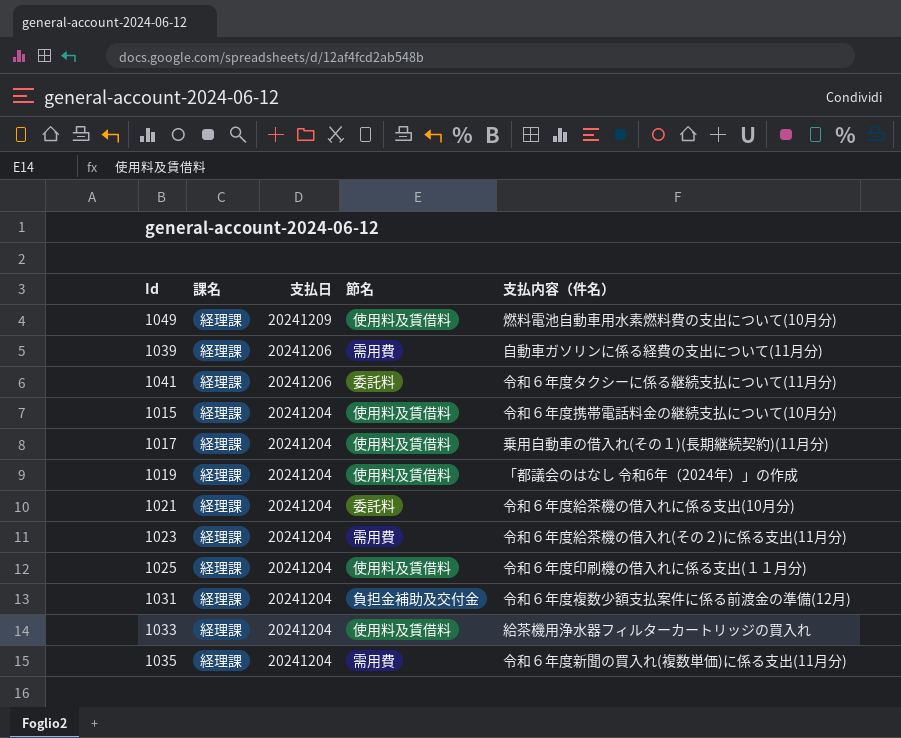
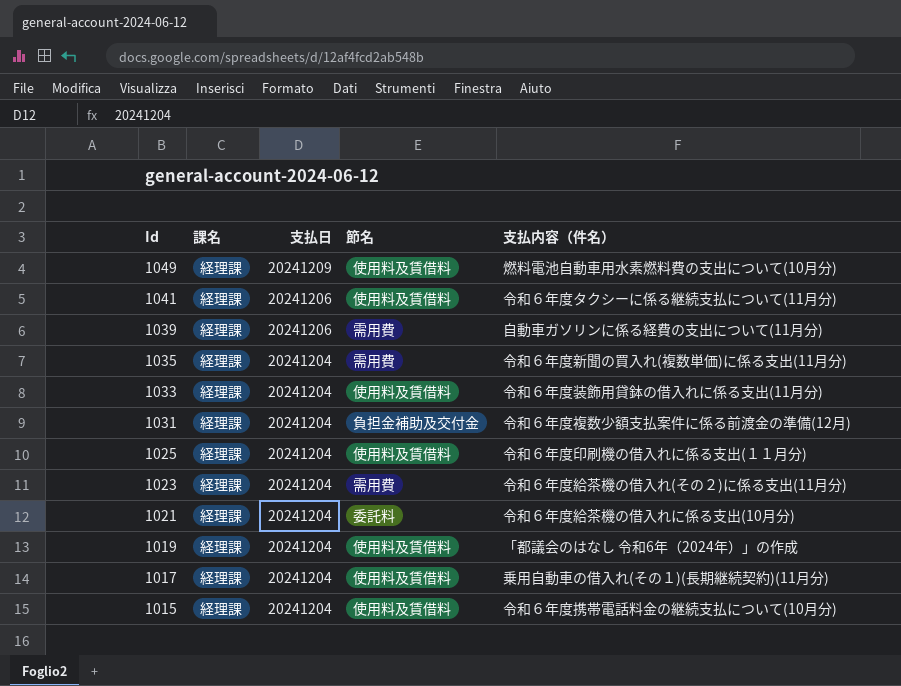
row order: 支払日 descending -> Id descending
1041 | 節名: 委託料 -> 使用料及賃借料
1033 | 支払内容（件名）: 給茶機用浄水器フィルターカートリッジの買入れ -> 令和６年度装飾用貸鉢の借入れに係る支出(11月分)

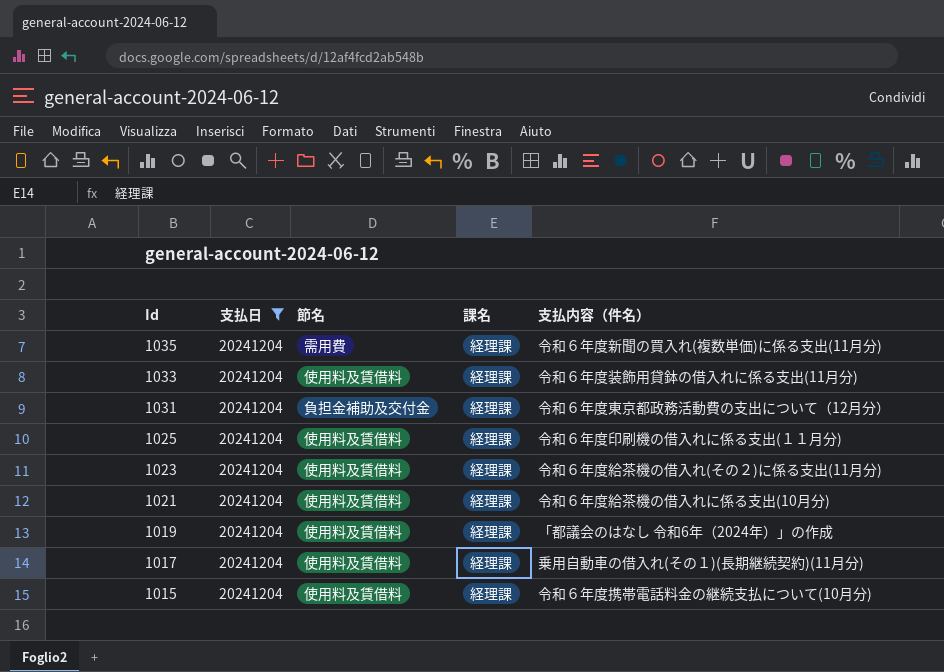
filter: none -> 支払日 = 20241204
column 課名 | position: 2 -> 4
1031 | 支払内容（件名）: 令和６年度複数少額支払案件に係る前渡金の準備(12月) -> 令和６年度東京都政務活動費の支出について（12月分）
1023 | 節名: 需用費 -> 使用料及賃借料
1021 | 節名: 委託料 -> 使用料及賃借料

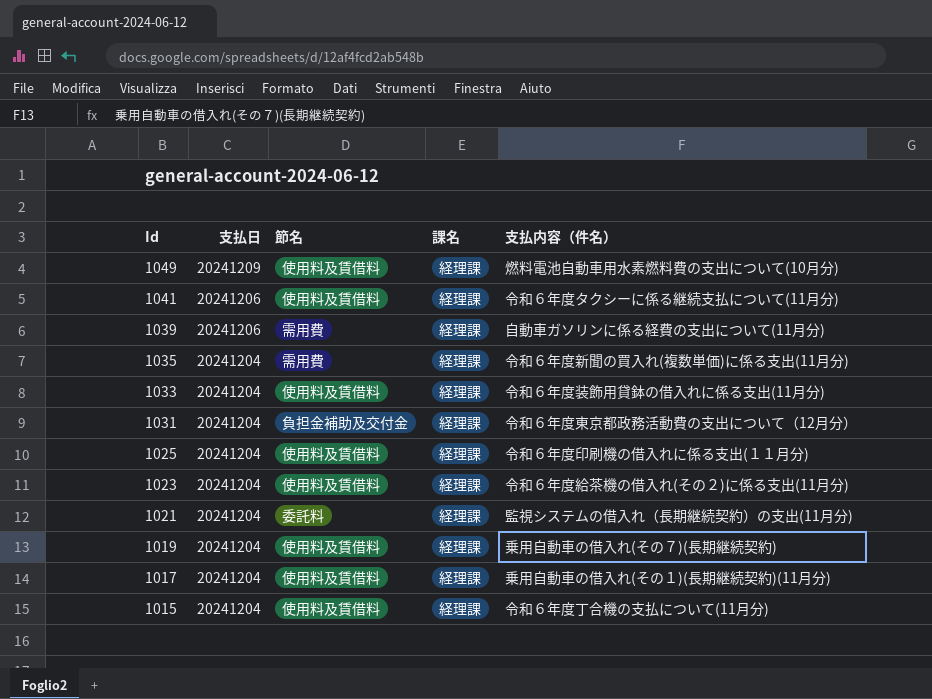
filter: 支払日 = 20241204 -> none
1021 | 節名: 使用料及賃借料 -> 委託料
1021 | 支払内容（件名）: 令和６年度給茶機の借入れに係る支出(10月分) -> 監視システムの借入れ（長期継続契約）の支出(11月分)
1019 | 支払内容（件名）: 「都議会のはなし 令和6年（2024年）」の作成 -> 乗用自動車の借入れ(その７)(長期継続契約)
1015 | 支払内容（件名）: 令和６年度携帯電話料金の継続支払について(10月分) -> 令和６年度丁合機の支払について(11月分)

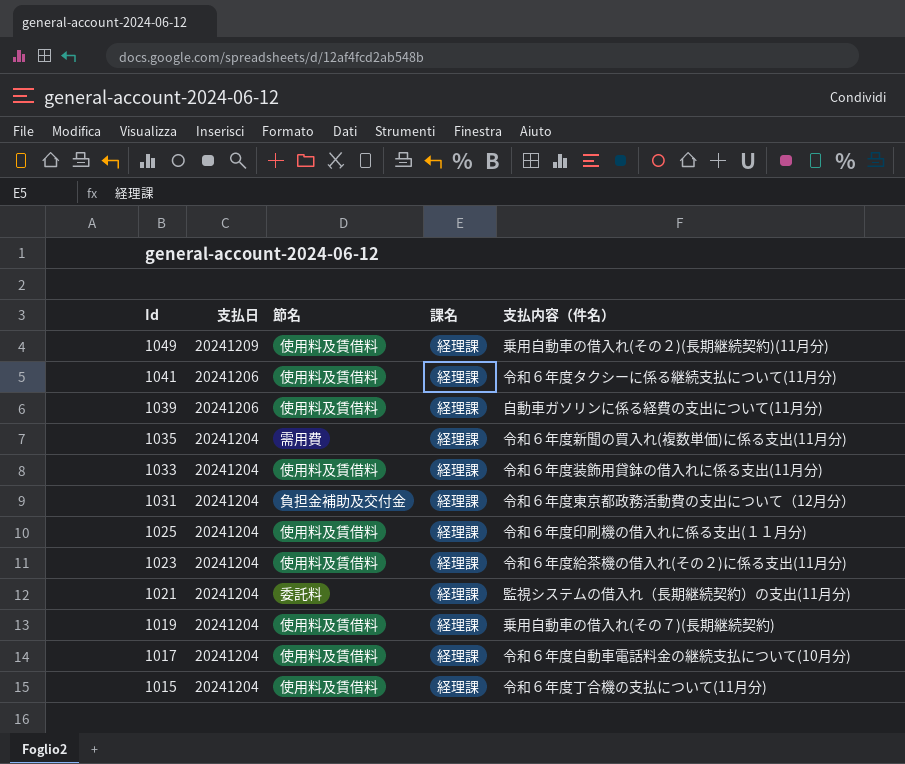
1049 | 支払内容（件名）: 燃料電池自動車用水素燃料費の支出について(10月分) -> 乗用自動車の借入れ(その２)(長期継続契約)(11月分)
1039 | 節名: 需用費 -> 使用料及賃借料
1017 | 支払内容（件名）: 乗用自動車の借入れ(その１)(長期継続契約)(11月分) -> 令和６年度自動車電話料金の継続支払について(10月分)

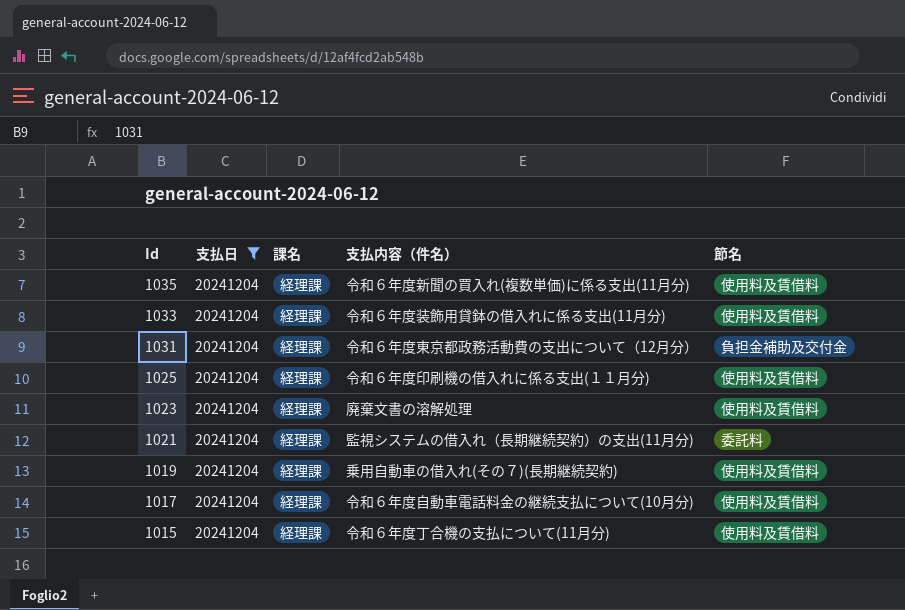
filter: none -> 支払日 = 20241204
column 節名 | position: 3 -> 5
1035 | 節名: 需用費 -> 使用料及賃借料
1023 | 支払内容（件名）: 令和６年度給茶機の借入れ(その２)に係る支出(11月分) -> 廃棄文書の溶解処理

